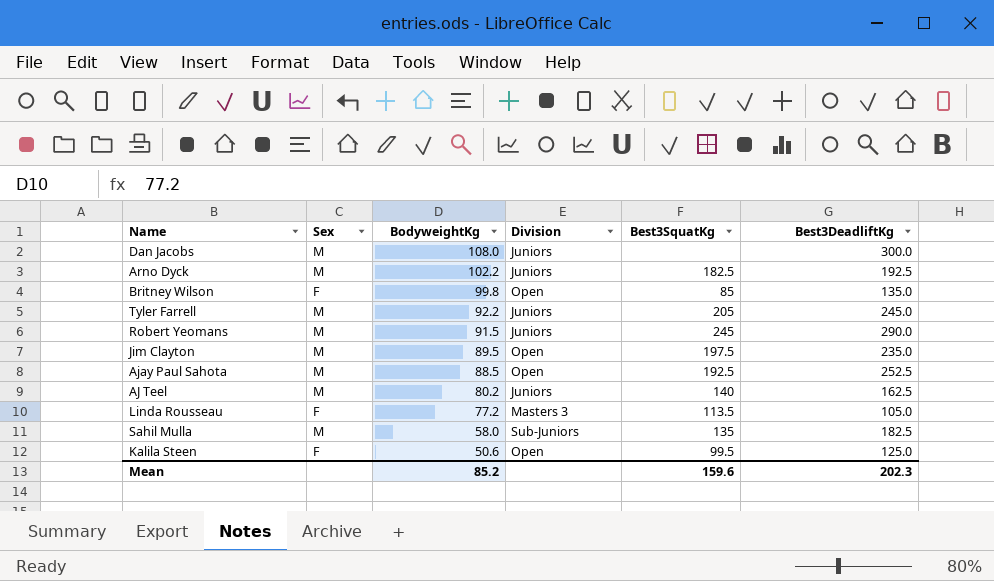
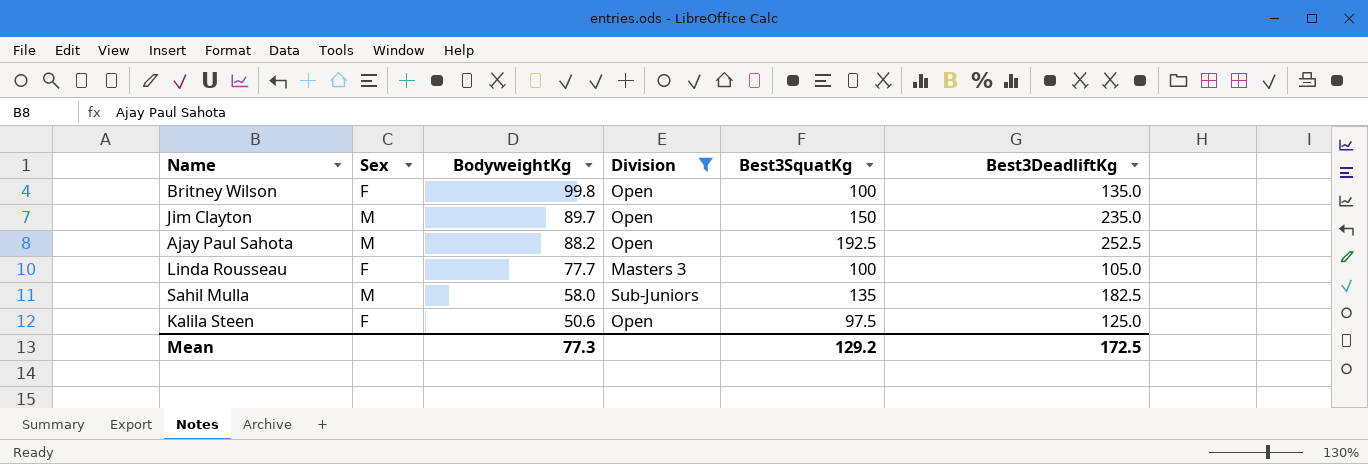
filter: none -> Division != Juniors
Britney Wilson | Best3SquatKg: 85 -> 100
Jim Clayton | BodyweightKg: 89.5 -> 89.7
Jim Clayton | Best3SquatKg: 197.5 -> 150
Ajay Paul Sahota | BodyweightKg: 88.5 -> 88.2
Linda Rousseau | BodyweightKg: 77.2 -> 77.7
Linda Rousseau | Best3SquatKg: 113.5 -> 100
Kalila Steen | Best3SquatKg: 99.5 -> 97.5
Mean | BodyweightKg: 85.2 -> 77.3
Mean | Best3SquatKg: 159.6 -> 129.2
Mean | Best3DeadliftKg: 202.3 -> 172.5

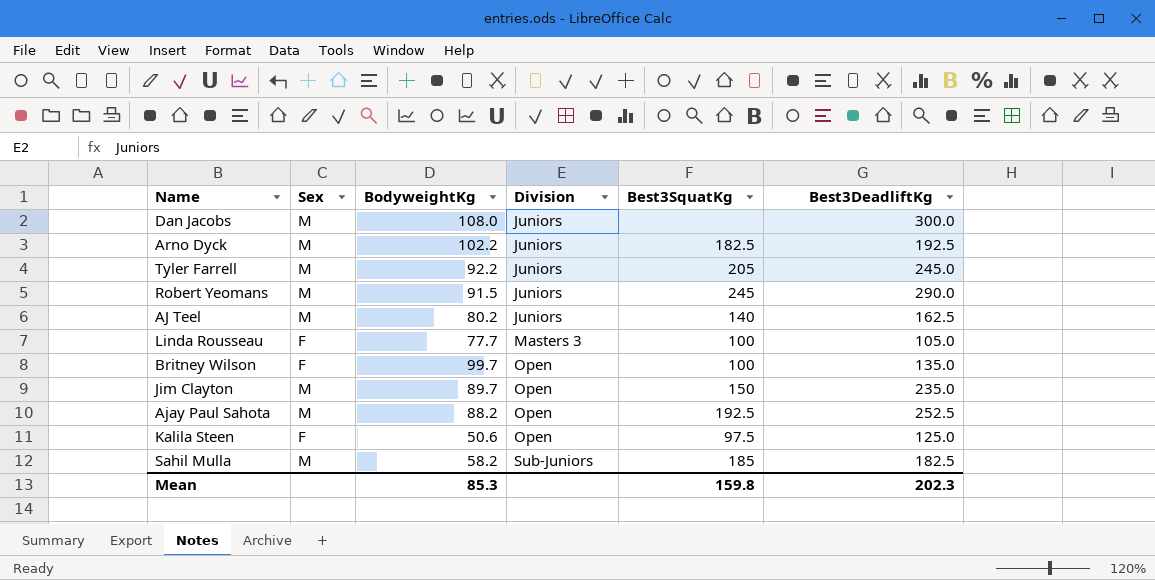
filter: Division != Juniors -> none
row order: BodyweightKg descending -> Division ascending
Britney Wilson | BodyweightKg: 99.8 -> 99.7
Sahil Mulla | BodyweightKg: 58.0 -> 58.2
Sahil Mulla | Best3SquatKg: 135 -> 185
Mean | BodyweightKg: 77.3 -> 85.3
Mean | Best3SquatKg: 129.2 -> 159.8
Mean | Best3DeadliftKg: 172.5 -> 202.3

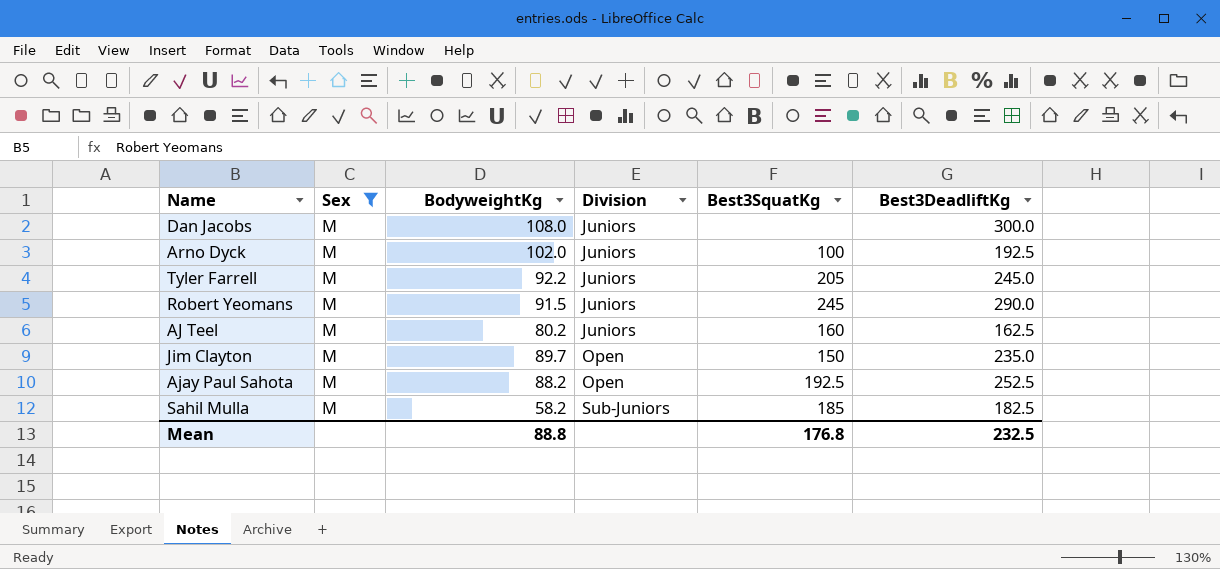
filter: none -> Sex = M
Arno Dyck | BodyweightKg: 102.2 -> 102.0
Arno Dyck | Best3SquatKg: 182.5 -> 100
AJ Teel | Best3SquatKg: 140 -> 160
Mean | BodyweightKg: 85.3 -> 88.8
Mean | Best3SquatKg: 159.8 -> 176.8
Mean | Best3DeadliftKg: 202.3 -> 232.5

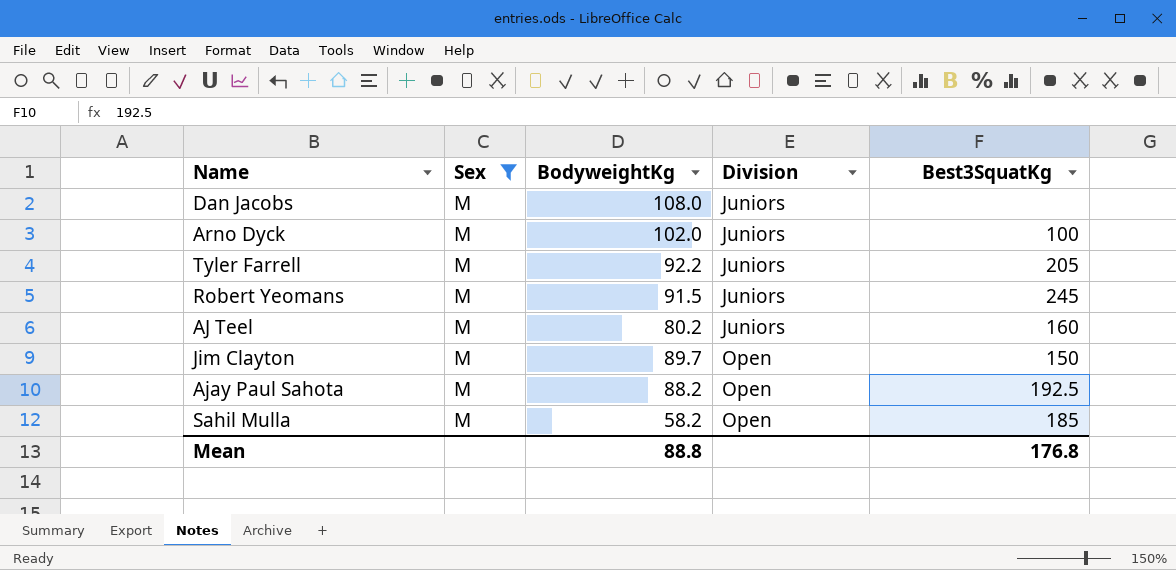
column Best3DeadliftKg | position: 6 -> none
Sahil Mulla | Division: Sub-Juniors -> Open

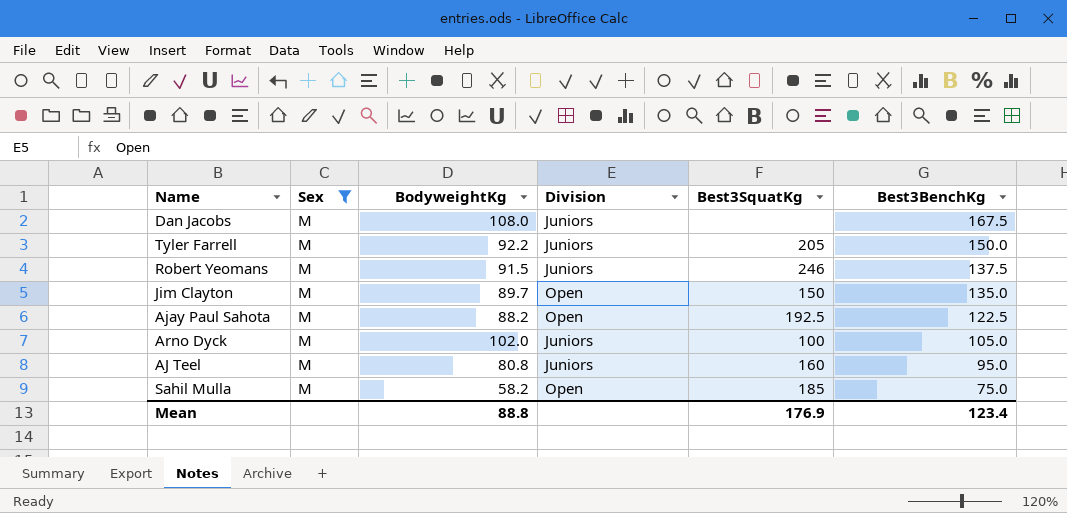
row order: Division ascending -> Best3BenchKg descending
column Best3BenchKg | position: none -> 6
Robert Yeomans | Best3SquatKg: 245 -> 246
AJ Teel | BodyweightKg: 80.2 -> 80.8
Mean | Best3SquatKg: 176.8 -> 176.9

